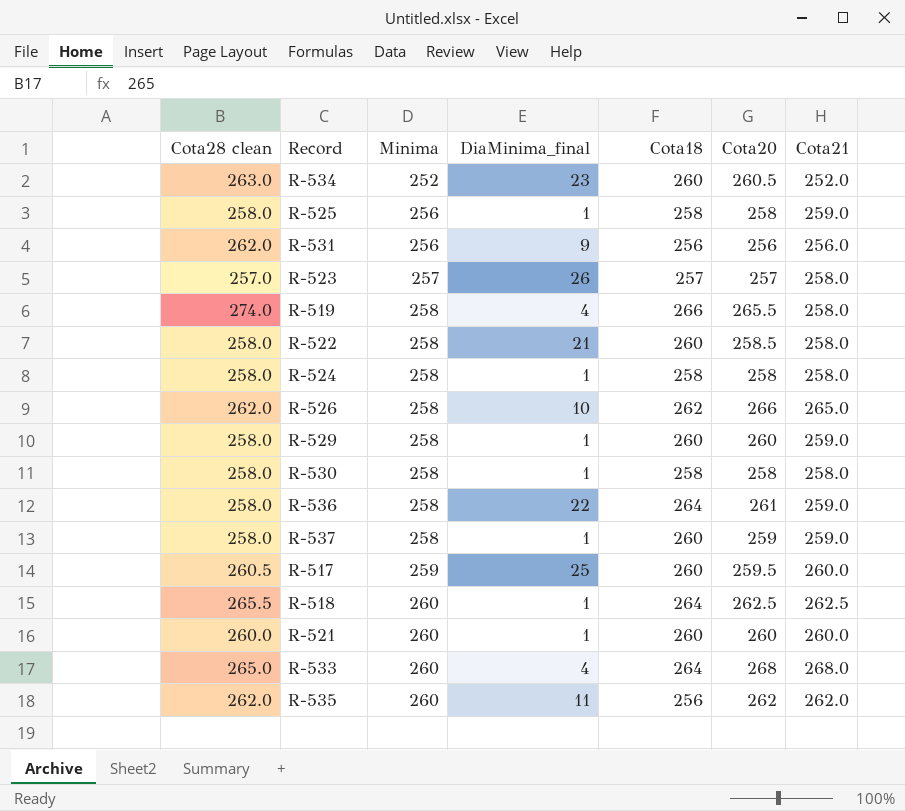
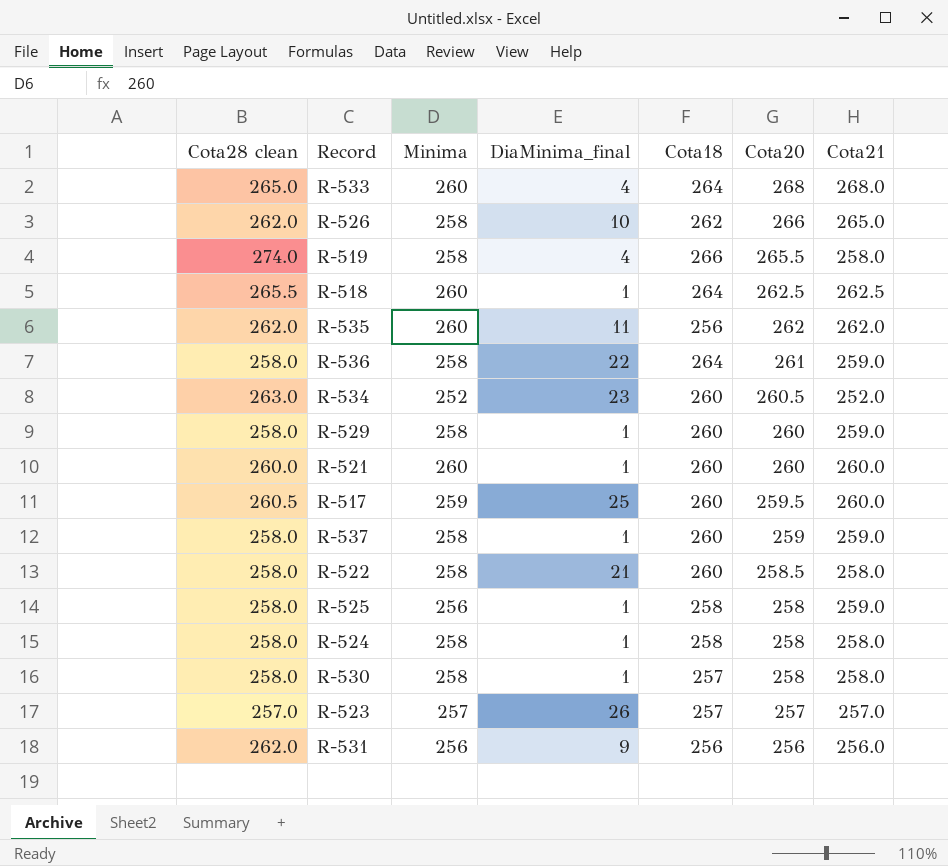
row order: Minima ascending -> Cota20 descending
R-530 | Cota18: 258 -> 257
R-523 | Cota21: 258.0 -> 257.0

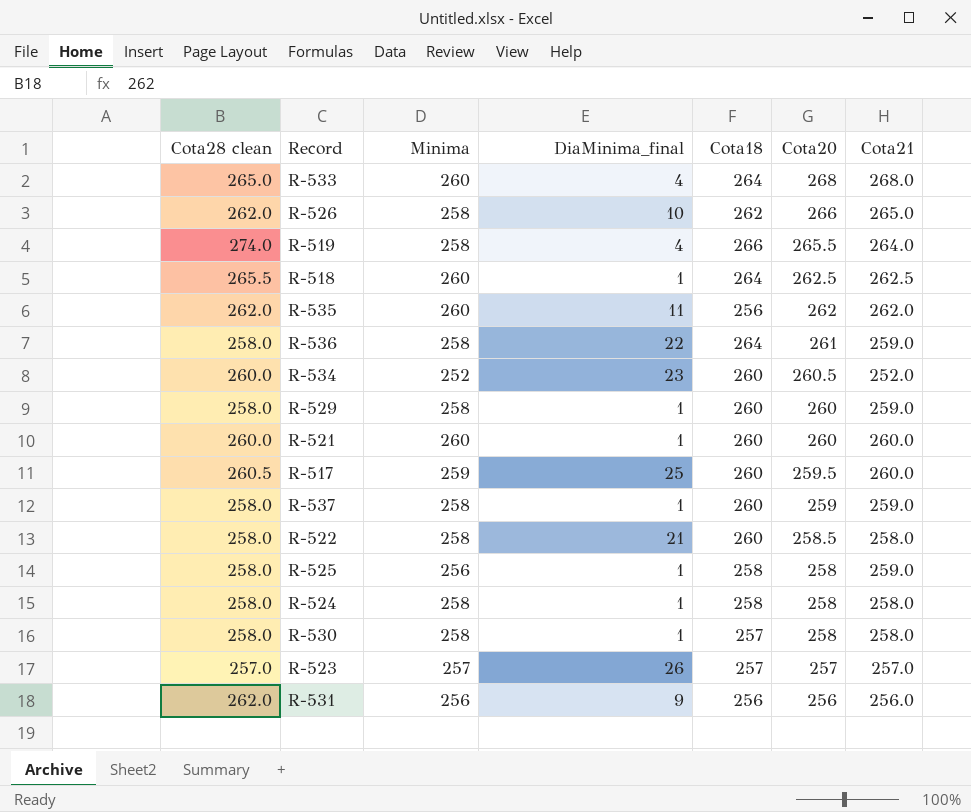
R-519 | Cota21: 258.0 -> 264.0
R-534 | Cota28 clean: 263.0 -> 260.0

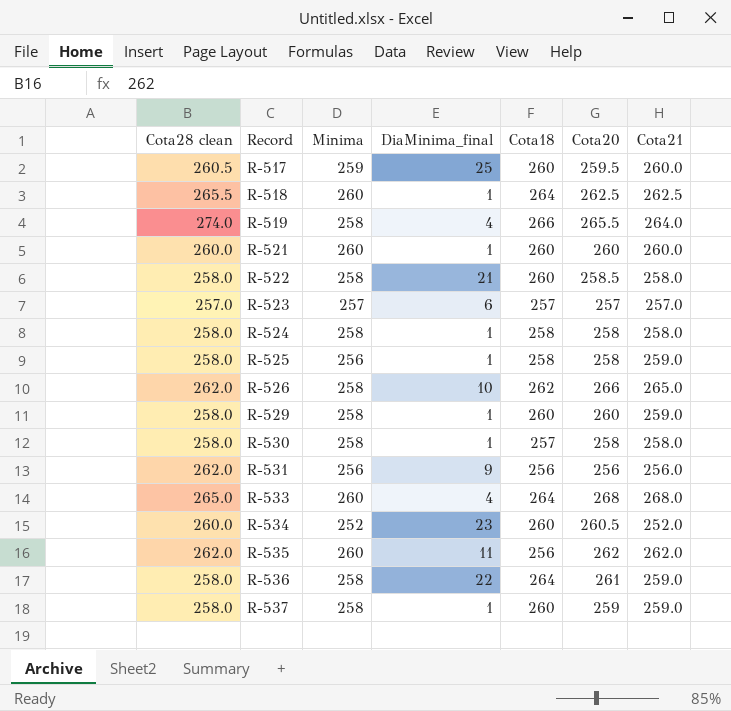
row order: Cota20 descending -> Record ascending
R-523 | DiaMinima_final: 26 -> 6

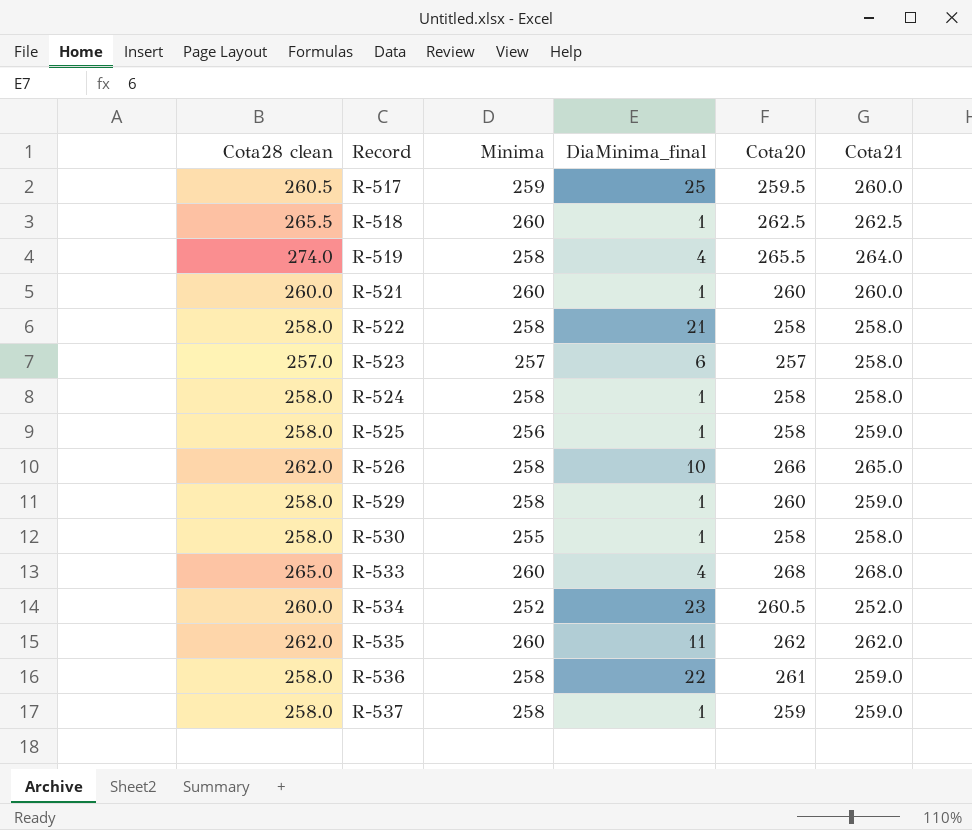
column Cota18 | position: 5 -> none
row R-531: 262.0 | 256 | 9 | 256 | 256 | 256.0 -> none
R-522 | Cota20: 258.5 -> 258
R-523 | Cota21: 257.0 -> 258.0
R-530 | Minima: 258 -> 255

